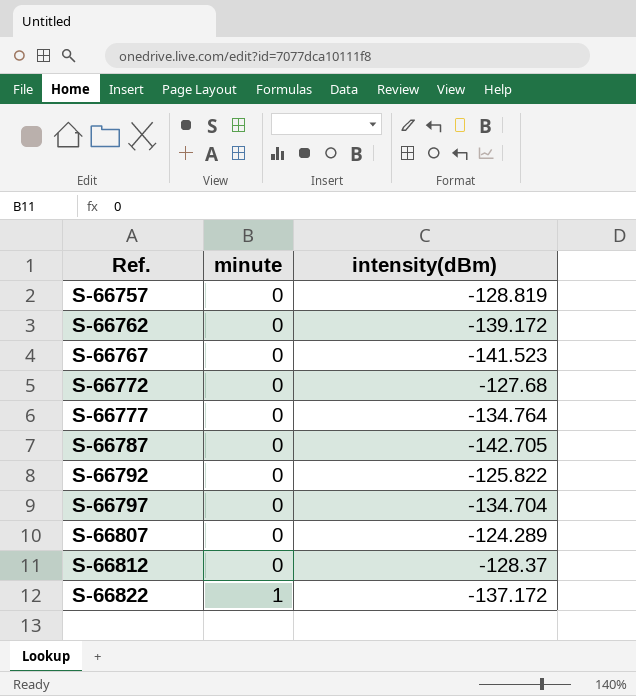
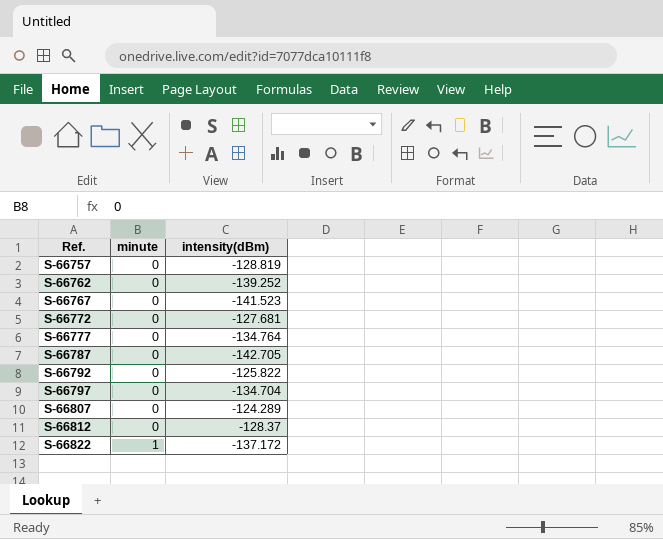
S-66762 | intensity(dBm): -139.172 -> -139.252
S-66772 | intensity(dBm): -127.68 -> -127.681

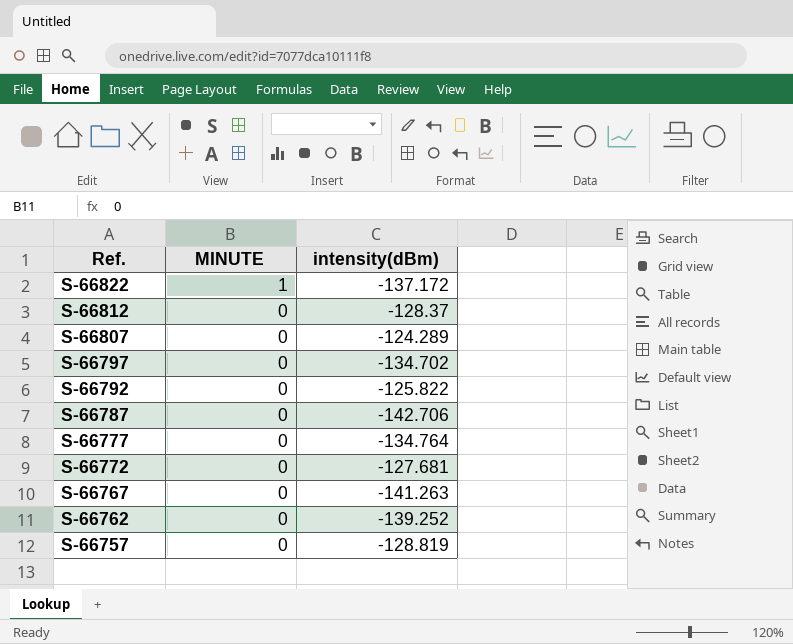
row order: Ref. ascending -> Ref. descending
column name: minute -> MINUTE
S-66797 | intensity(dBm): -134.704 -> -134.702
S-66787 | intensity(dBm): -142.705 -> -142.706
S-66767 | intensity(dBm): -141.523 -> -141.263

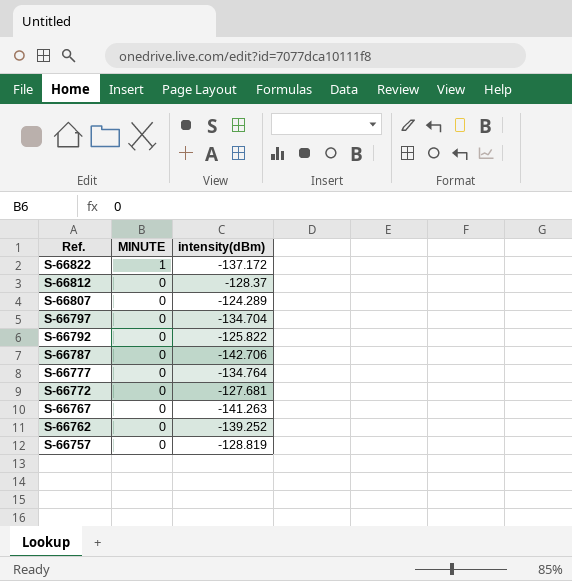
S-66797 | intensity(dBm): -134.702 -> -134.704

